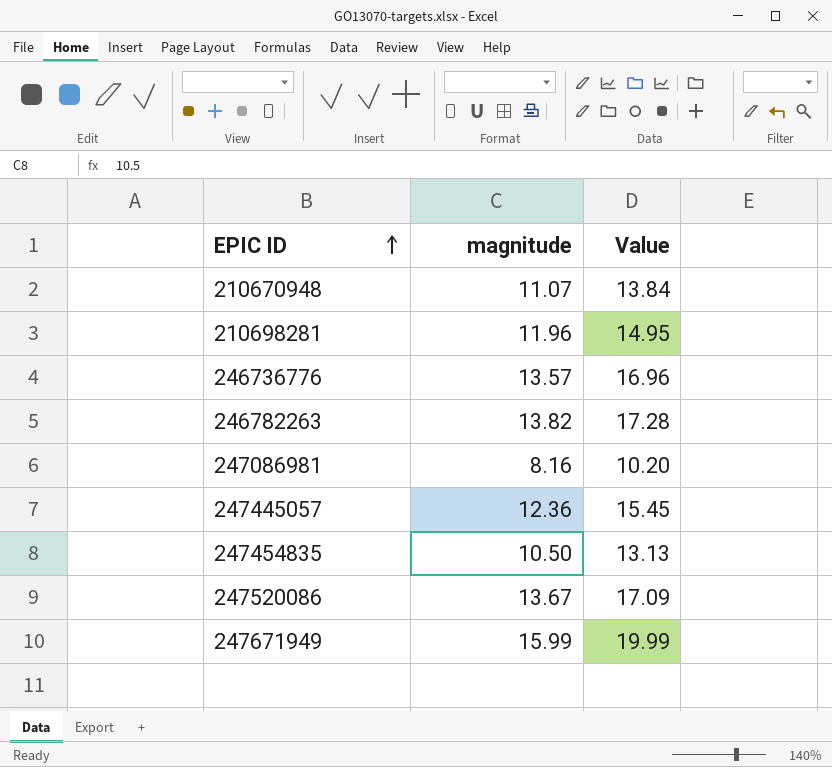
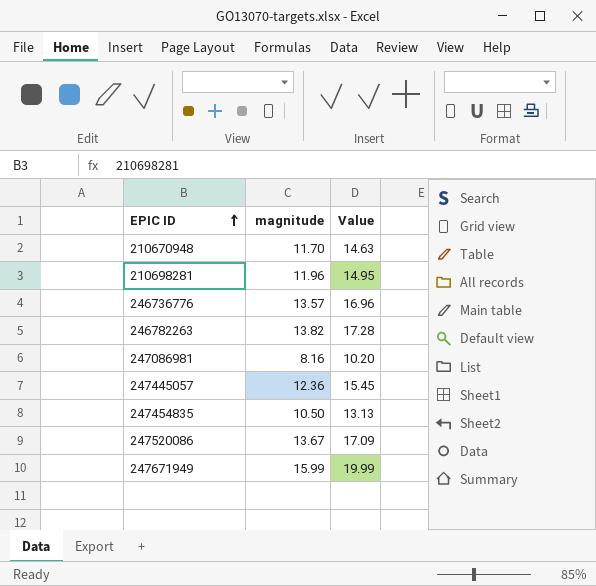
210670948 | magnitude: 11.07 -> 11.70
210670948 | Value: 13.84 -> 14.63

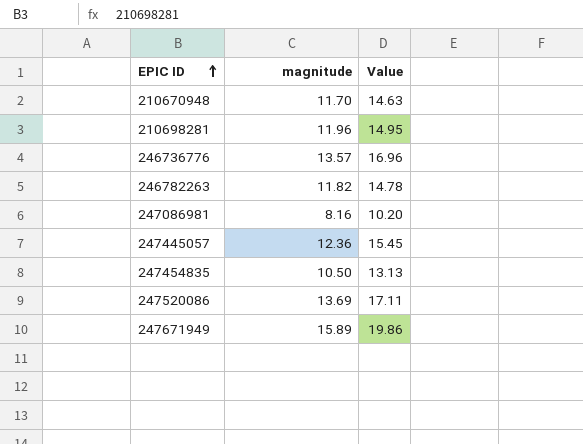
246782263 | magnitude: 13.82 -> 11.82
246782263 | Value: 17.28 -> 14.78
247520086 | magnitude: 13.67 -> 13.69
247520086 | Value: 17.09 -> 17.11
247671949 | magnitude: 15.99 -> 15.89
247671949 | Value: 19.99 -> 19.86

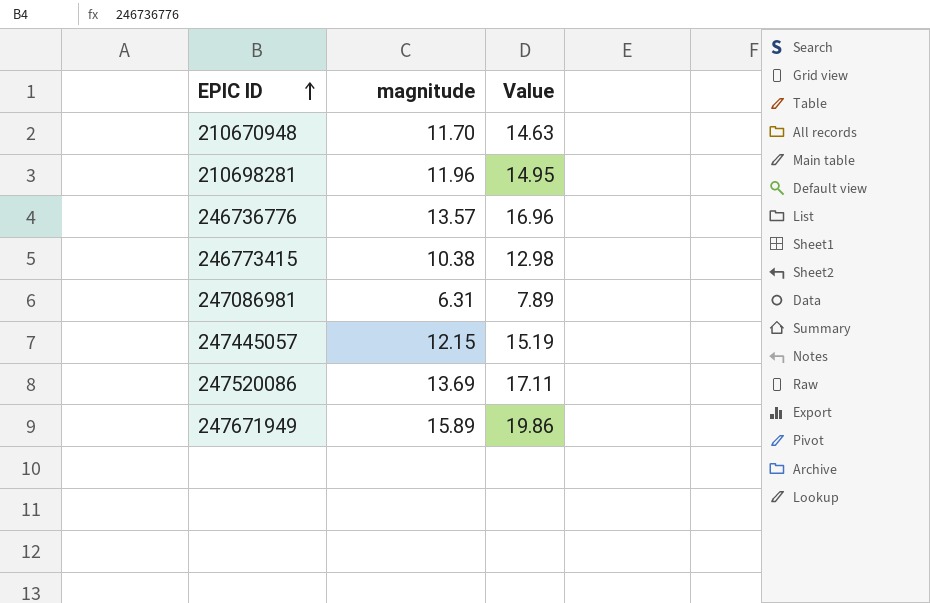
row 246782263: 11.82 | 14.78 -> none
row 247454835: 10.50 | 13.13 -> none
row 246773415: none -> 10.38 | 12.98
247086981 | magnitude: 8.16 -> 6.31
247086981 | Value: 10.20 -> 7.89
247445057 | magnitude: 12.36 -> 12.15
247445057 | Value: 15.45 -> 15.19

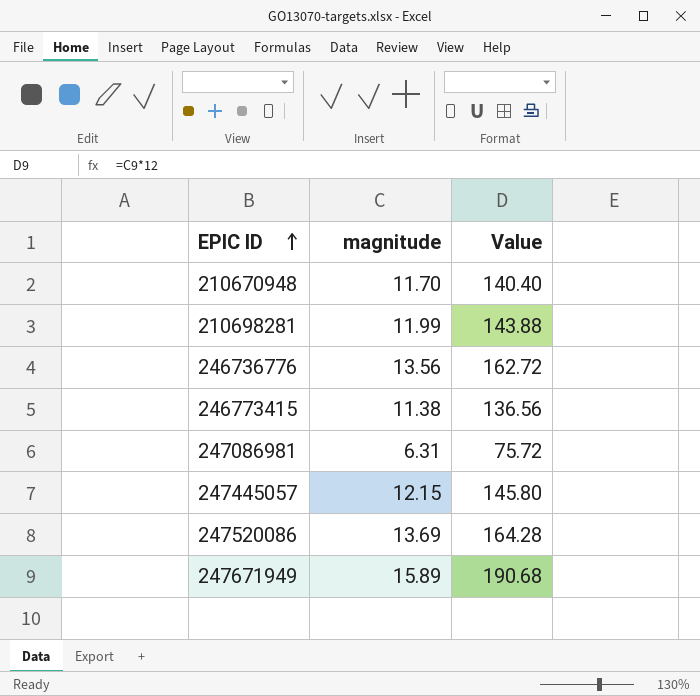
column Value | formula: [magnitude] * 1.25 -> [magnitude] * 12
210698281 | magnitude: 11.96 -> 11.99
246736776 | magnitude: 13.57 -> 13.56
246773415 | magnitude: 10.38 -> 11.38

